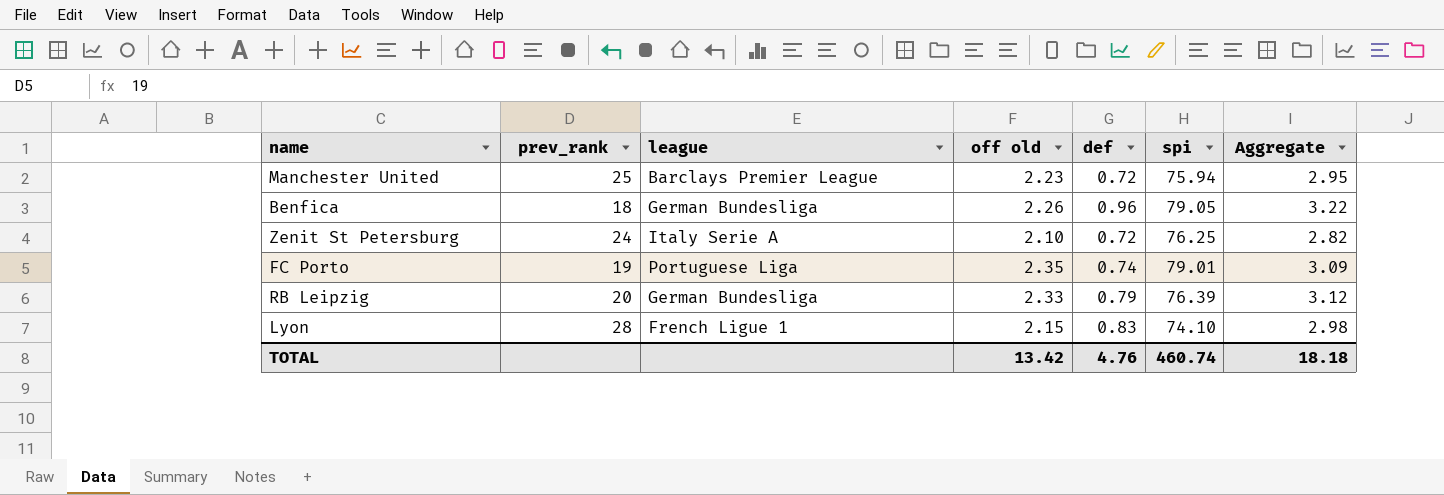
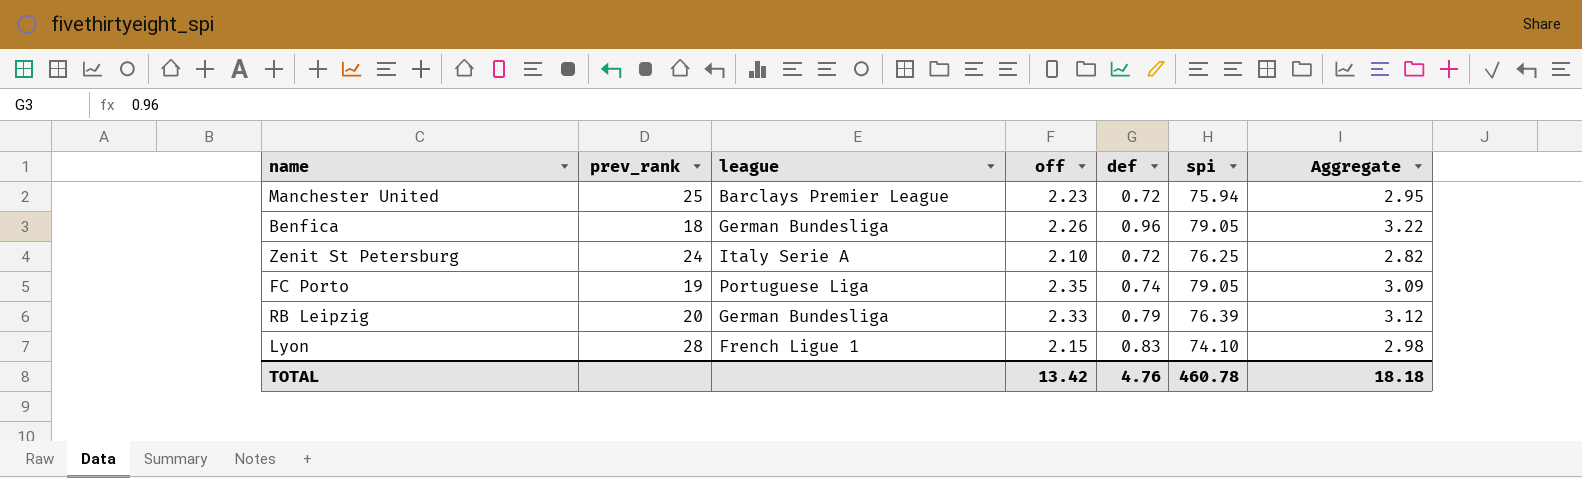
column name: off old -> off
FC Porto | spi: 79.01 -> 79.05
TOTAL | spi: 460.74 -> 460.78

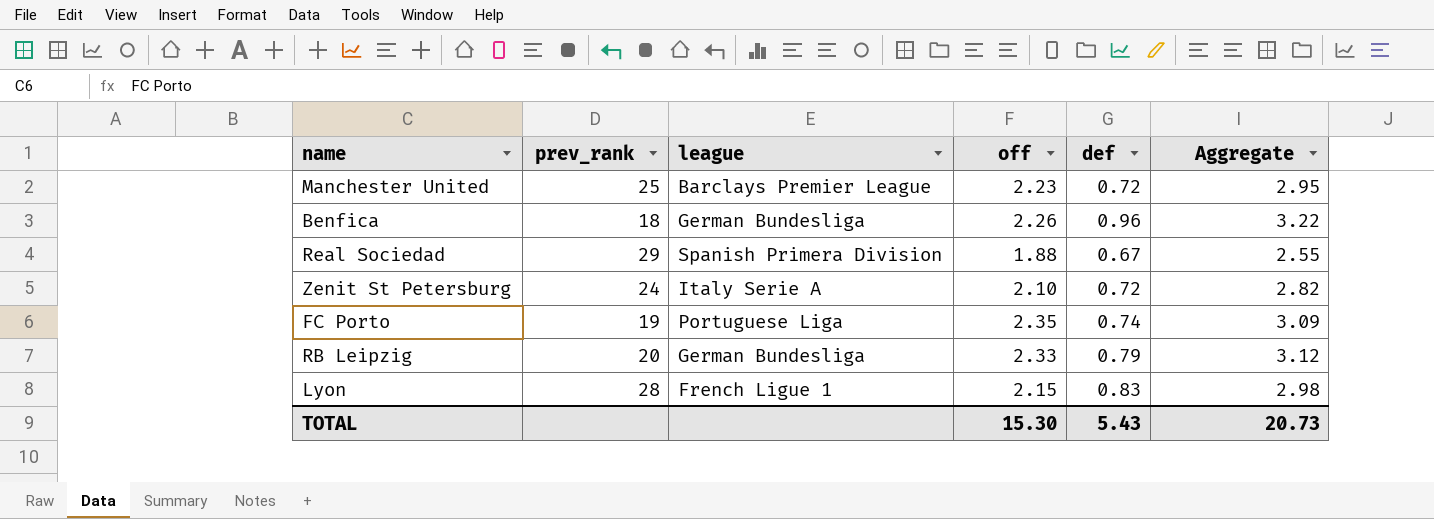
column spi | position: 6 -> none
row Real Sociedad: none -> 29 | Spanish Primera Division | 1.88 | 0.67 | 2.55
TOTAL | off: 13.42 -> 15.30
TOTAL | def: 4.76 -> 5.43
TOTAL | Aggregate: 18.18 -> 20.73

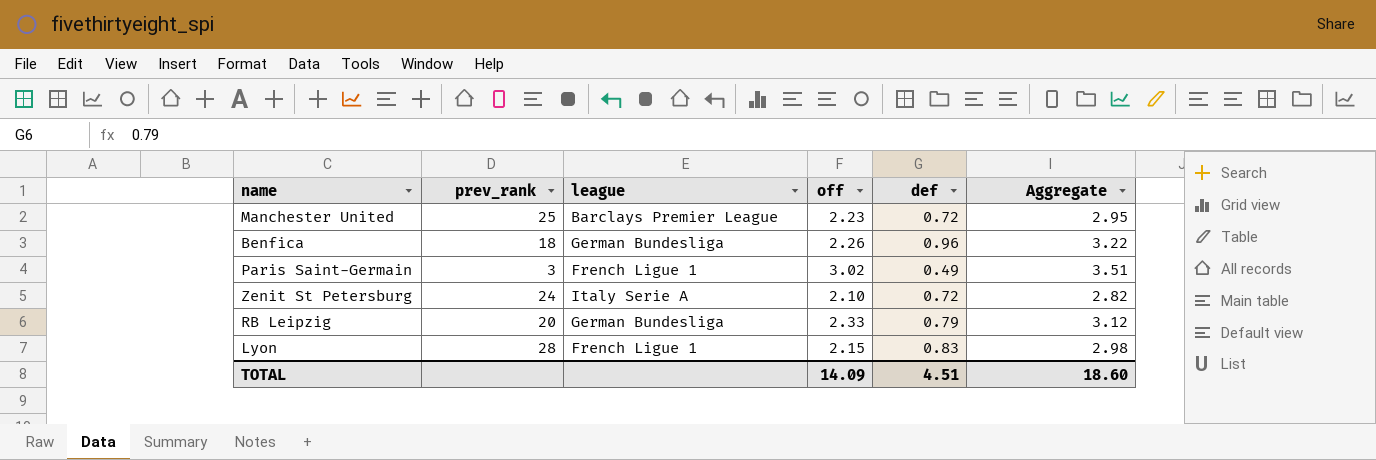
row Real Sociedad: 29 | Spanish Primera Division | 1.88 | 0.67 | 2.55 -> none
row FC Porto: 19 | Portuguese Liga | 2.35 | 0.74 | 3.09 -> none
row Paris Saint-Germain: none -> 3 | French Ligue 1 | 3.02 | 0.49 | 3.51
TOTAL | off: 15.30 -> 14.09
TOTAL | def: 5.43 -> 4.51
TOTAL | Aggregate: 20.73 -> 18.60

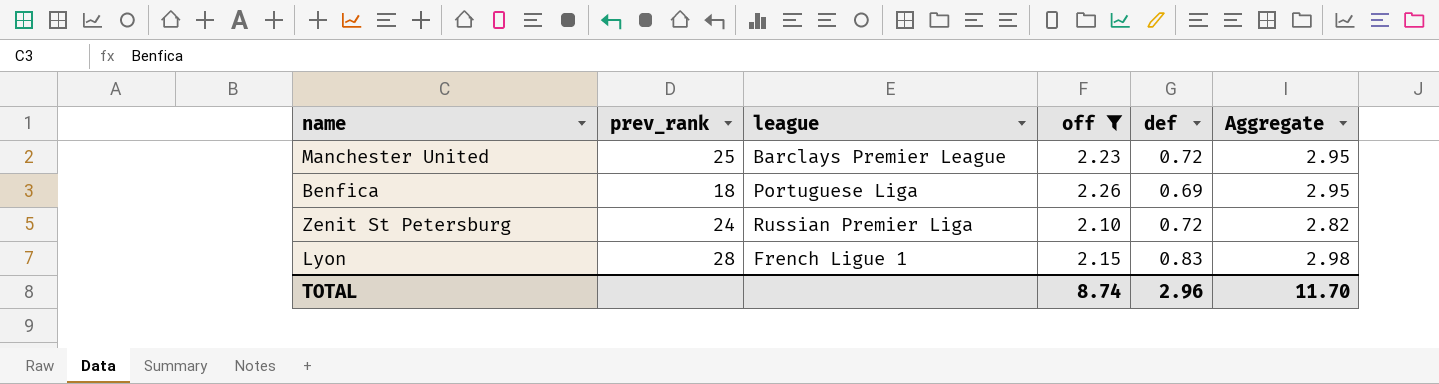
filter: none -> off <= 2.26
Benfica | league: German Bundesliga -> Portuguese Liga
Benfica | def: 0.96 -> 0.69
Benfica | Aggregate: 3.22 -> 2.95
Zenit St Petersburg | league: Italy Serie A -> Russian Premier Liga
TOTAL | off: 14.09 -> 8.74
TOTAL | def: 4.51 -> 2.96
TOTAL | Aggregate: 18.60 -> 11.70

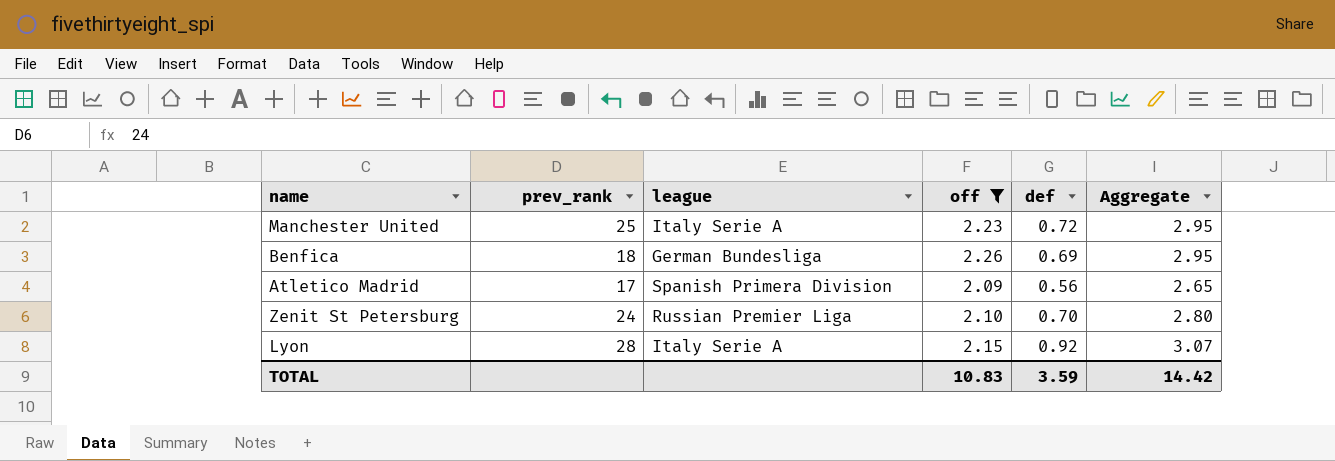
Manchester United | league: Barclays Premier League -> Italy Serie A
Benfica | league: Portuguese Liga -> German Bundesliga
row Atletico Madrid: none -> 17 | Spanish Primera Division | 2.09 | 0.56 | 2.65
Zenit St Petersburg | def: 0.72 -> 0.70
Zenit St Petersburg | Aggregate: 2.82 -> 2.80
Lyon | league: French Ligue 1 -> Italy Serie A
Lyon | def: 0.83 -> 0.92
Lyon | Aggregate: 2.98 -> 3.07
TOTAL | off: 8.74 -> 10.83
TOTAL | def: 2.96 -> 3.59
TOTAL | Aggregate: 11.70 -> 14.42

